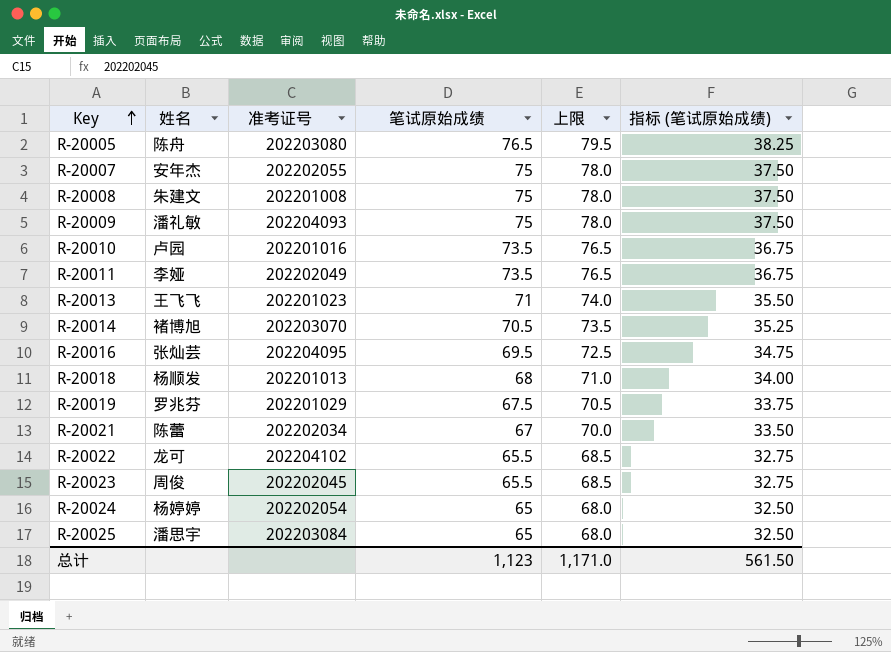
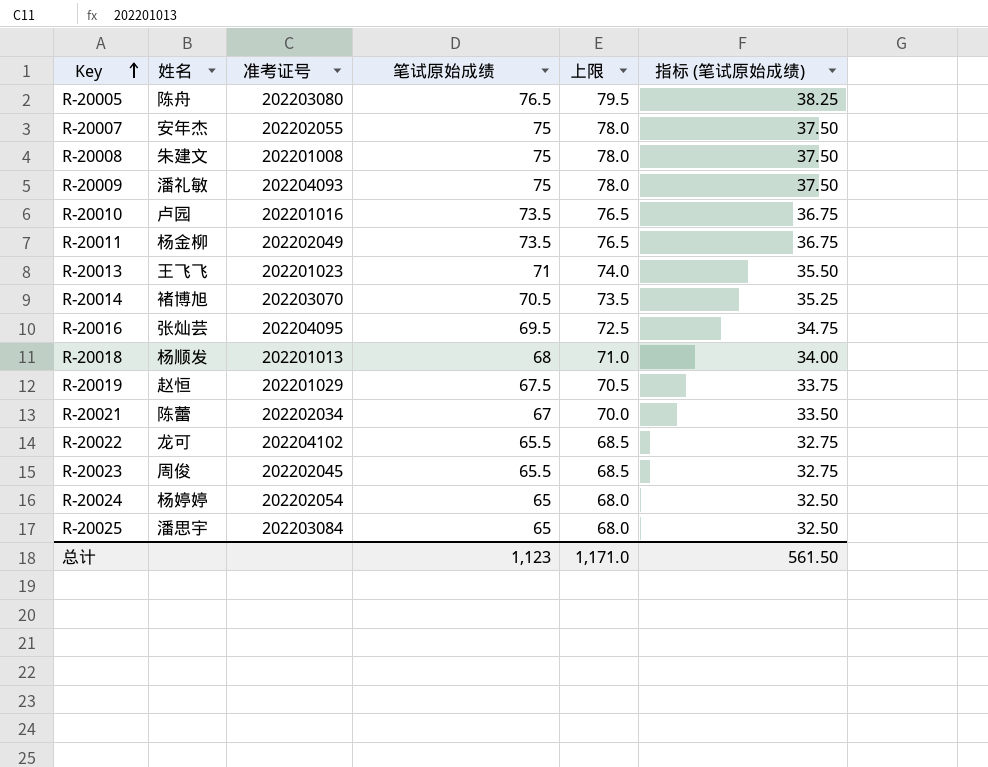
R-20011 | 姓名: 李娅 -> 杨金柳
R-20019 | 姓名: 罗兆芬 -> 赵恒

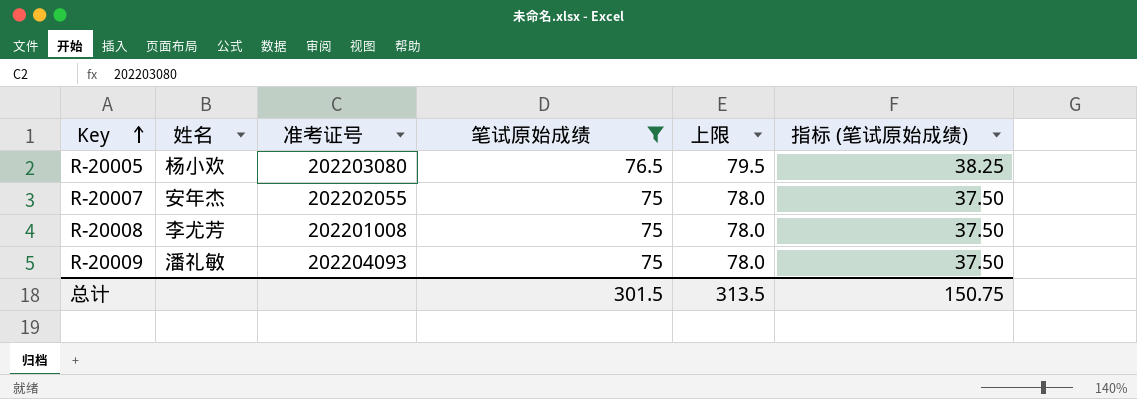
filter: none -> 笔试原始成绩 >= 75
R-20005 | 姓名: 陈舟 -> 杨小欢
R-20008 | 姓名: 朱建文 -> 李尤芳
总计 | 笔试原始成绩: 1,123 -> 301.5
总计 | 上限: 1,171.0 -> 313.5
总计 | 指标 (笔试原始成绩): 561.50 -> 150.75

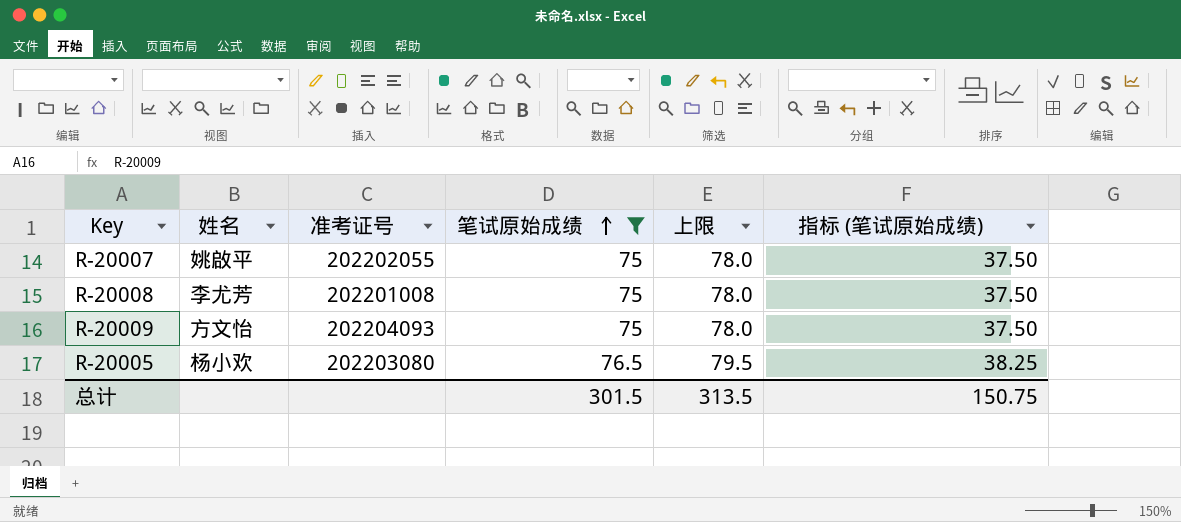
row order: Key ascending -> 笔试原始成绩 ascending
R-20007 | 姓名: 安年杰 -> 姚啟平
R-20009 | 姓名: 潘礼敏 -> 方文怡

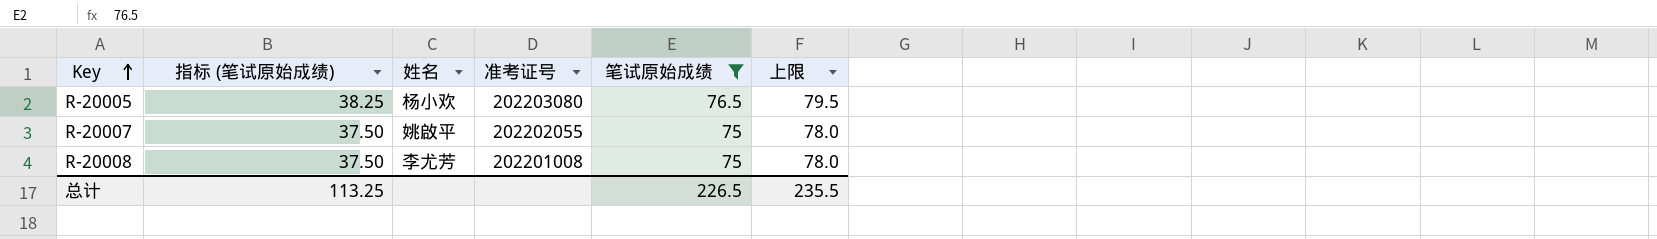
row order: 笔试原始成绩 ascending -> Key ascending
column 指标 (笔试原始成绩) | position: 6 -> 2
row R-20009: 方文怡 | 202204093 | 75 | 78.0 | 37.50 -> none
总计 | 指标 (笔试原始成绩): 150.75 -> 113.25
总计 | 笔试原始成绩: 301.5 -> 226.5
总计 | 上限: 313.5 -> 235.5

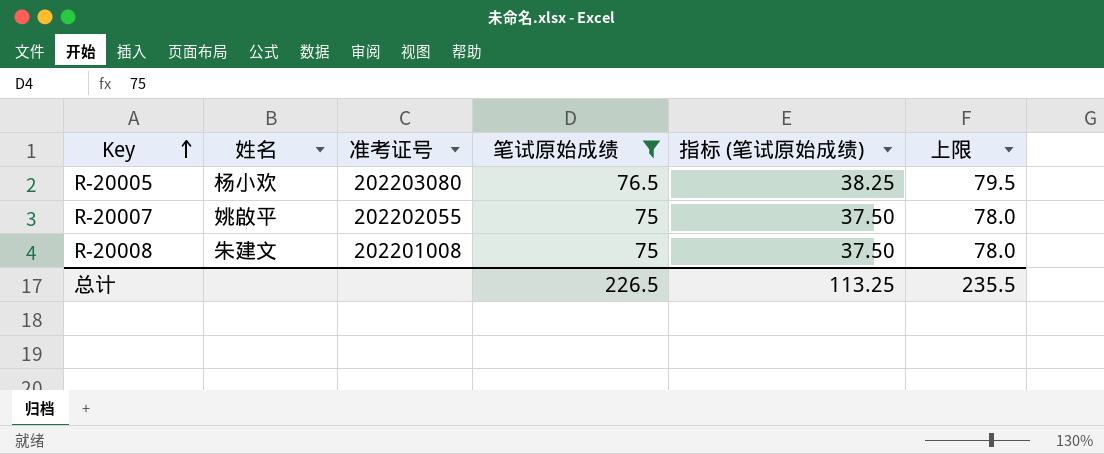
column 指标 (笔试原始成绩) | position: 2 -> 5
R-20008 | 姓名: 李尤芳 -> 朱建文

